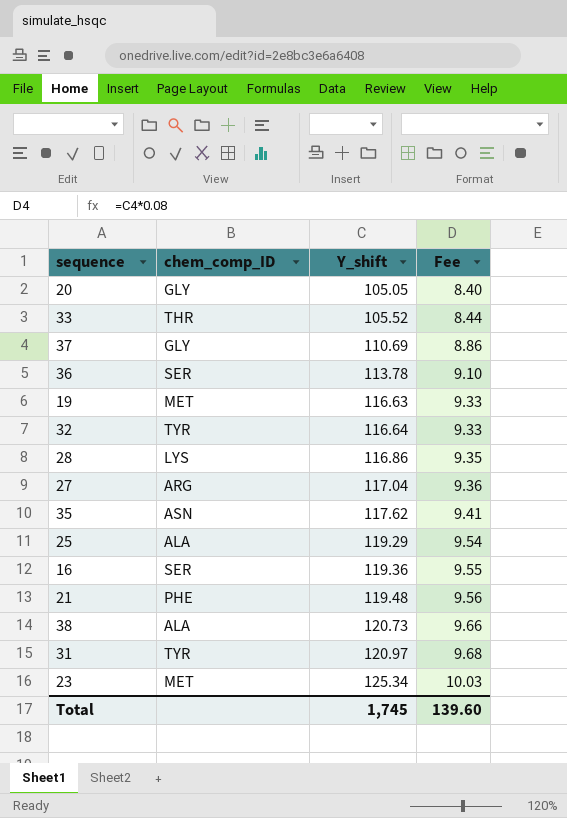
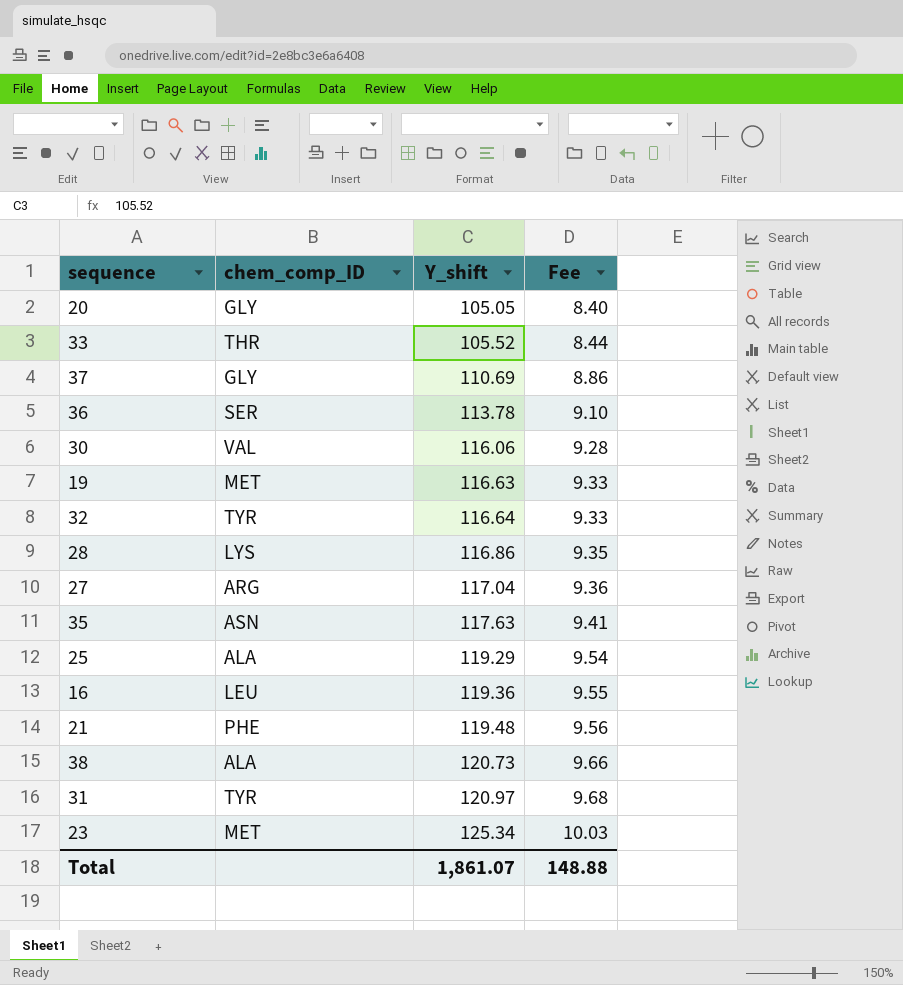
row 30: none -> VAL | 116.06 | 9.28
35 | Y_shift: 117.62 -> 117.63
16 | chem_comp_ID: SER -> LEU
Total | Y_shift: 1,745 -> 1,861.07
Total | Fee: 139.60 -> 148.88

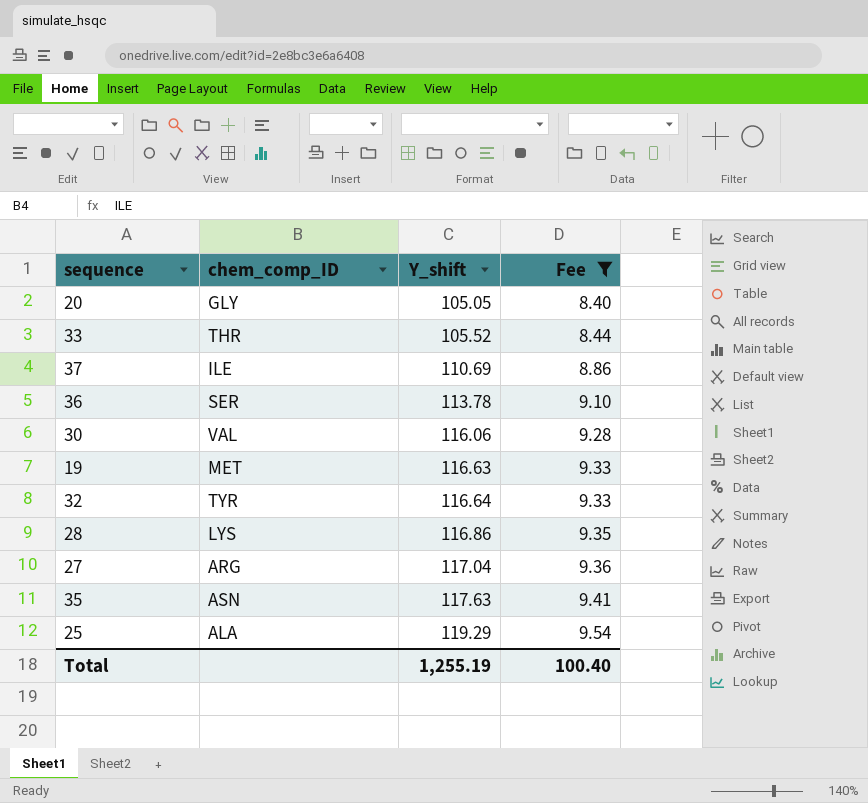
filter: none -> Fee <= 9.54
37 | chem_comp_ID: GLY -> ILE
Total | Y_shift: 1,861.07 -> 1,255.19
Total | Fee: 148.88 -> 100.40

